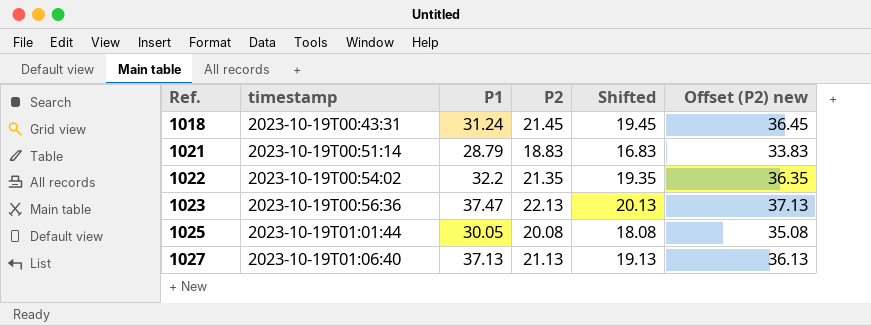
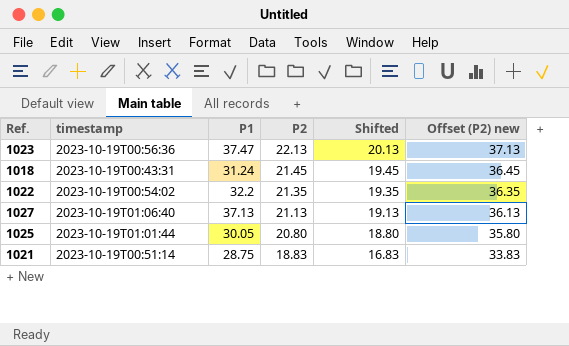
row order: Ref. ascending -> P2 descending
1025 | P2: 20.08 -> 20.80
1025 | Shifted: 18.08 -> 18.80
1025 | Offset (P2) new: 35.08 -> 35.80
1021 | P1: 28.79 -> 28.75

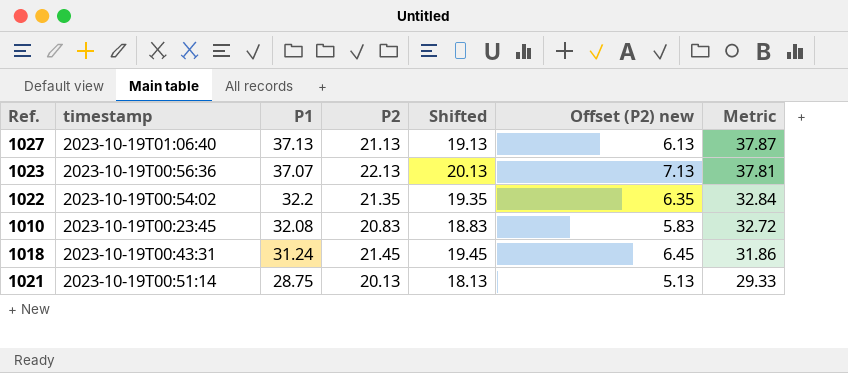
row order: P2 descending -> P1 descending
column Offset (P2) new | formula: [P2] + 15 -> [P2] - 15
column Metric | formula: none -> [P1] * 1.02
row 1025: 2023-10-19T01:01:44 | 30.05 | 20.80 | 18.80 | 35.80 -> none
1023 | P1: 37.47 -> 37.07
row 1010: none -> 2023-10-19T00:23:45 | 32.08 | 20.83 | 18.83 | 5.83 | 32.72
1021 | P2: 18.83 -> 20.13
1021 | Shifted: 16.83 -> 18.13

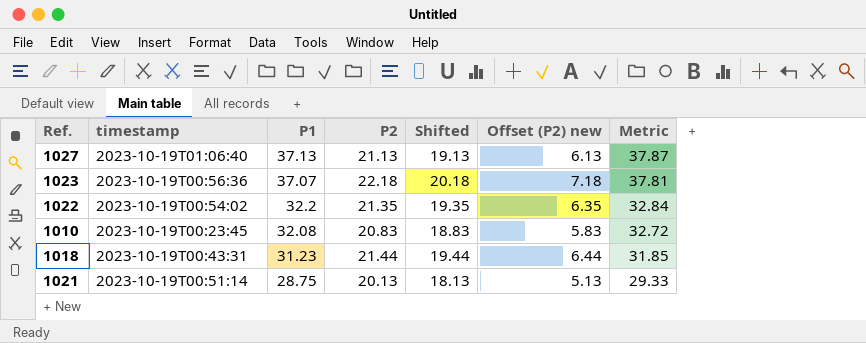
1023 | P2: 22.13 -> 22.18
1023 | Shifted: 20.13 -> 20.18
1023 | Offset (P2) new: 7.13 -> 7.18
1018 | P1: 31.24 -> 31.23
1018 | P2: 21.45 -> 21.44
1018 | Shifted: 19.45 -> 19.44
1018 | Offset (P2) new: 6.45 -> 6.44
1018 | Metric: 31.86 -> 31.85

